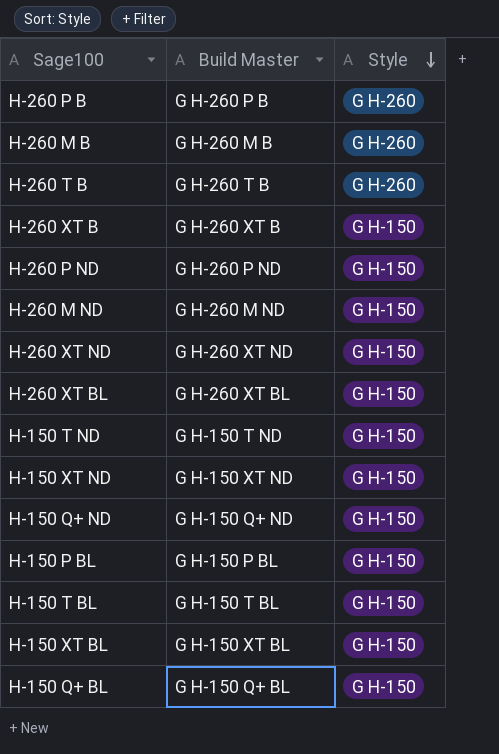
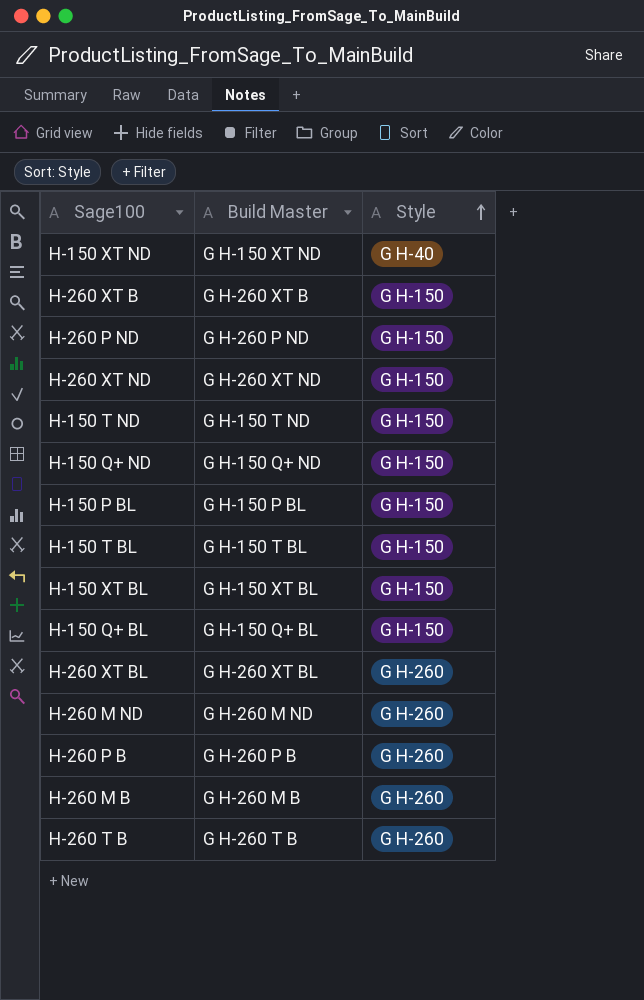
row order: Style descending -> Style ascending
H-150 XT ND | Style: G H-150 -> G H-40
H-260 XT BL | Style: G H-150 -> G H-260
H-260 M ND | Style: G H-150 -> G H-260

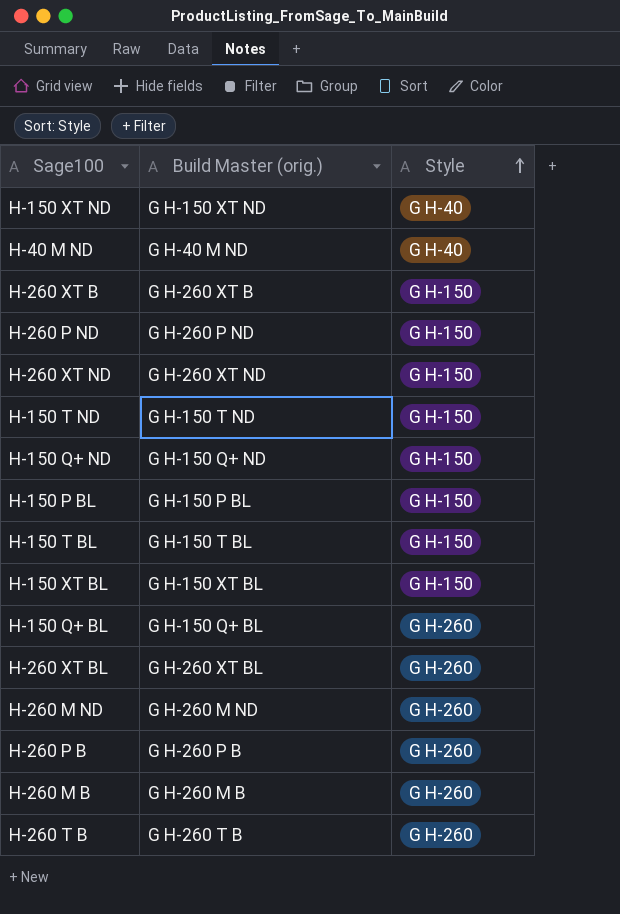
column name: Build Master -> Build Master (orig.)
row H-40 M ND: none -> G H-40 M ND | G H-40
H-150 Q+ BL | Style: G H-150 -> G H-260

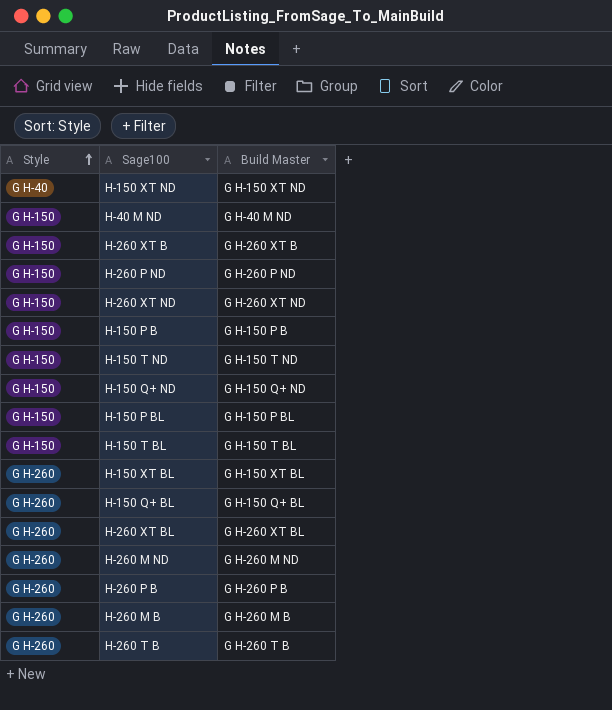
column Style | position: 3 -> 1
column name: Build Master (orig.) -> Build Master
H-40 M ND | Style: G H-40 -> G H-150
row H-150 P B: none -> G H-150 | G H-150 P B
H-150 XT BL | Style: G H-150 -> G H-260

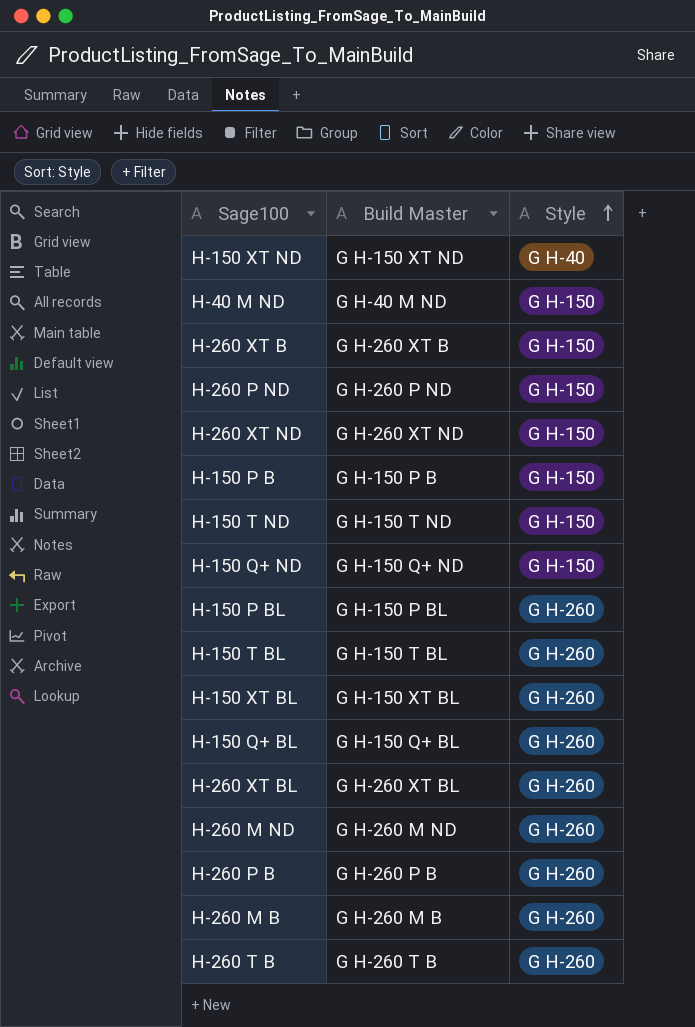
column Style | position: 1 -> 3
H-150 P BL | Style: G H-150 -> G H-260
H-150 T BL | Style: G H-150 -> G H-260

